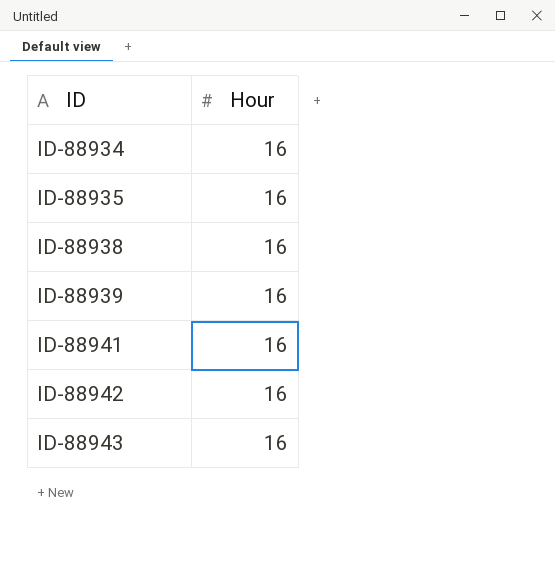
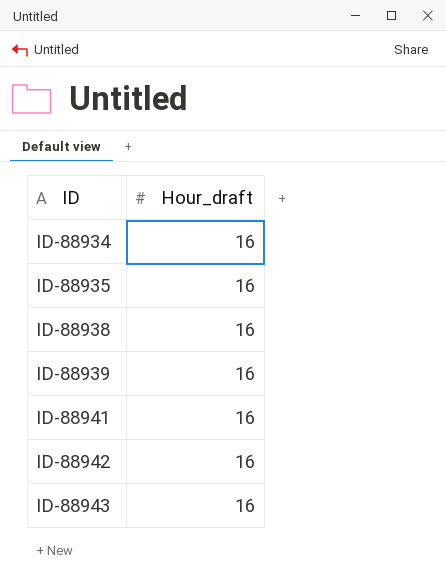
column name: Hour -> Hour_draft

